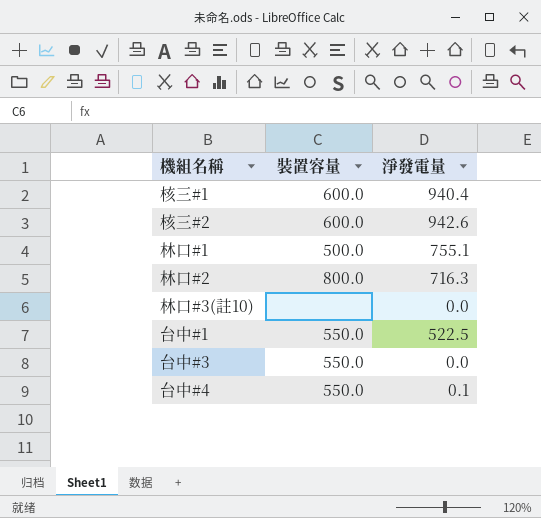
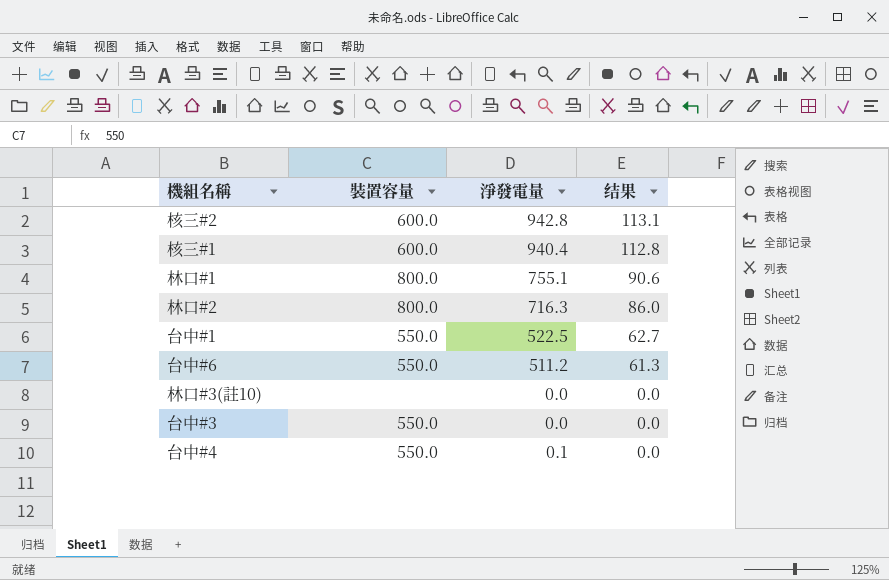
row order: none -> 结果 descending
column 结果 | formula: none -> [淨發電量] * 0.12
核三#2 | 淨發電量: 942.6 -> 942.8
林口#1 | 裝置容量: 500.0 -> 800.0
row 台中#6: none -> 550.0 | 511.2 | 61.3

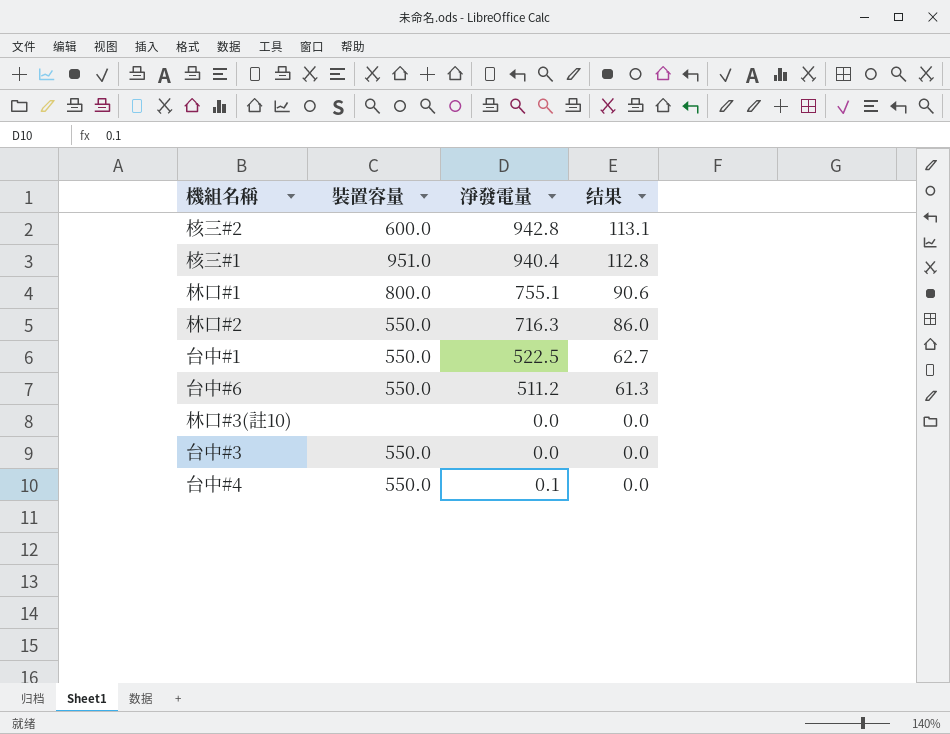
核三#1 | 裝置容量: 600.0 -> 951.0
林口#2 | 裝置容量: 800.0 -> 550.0

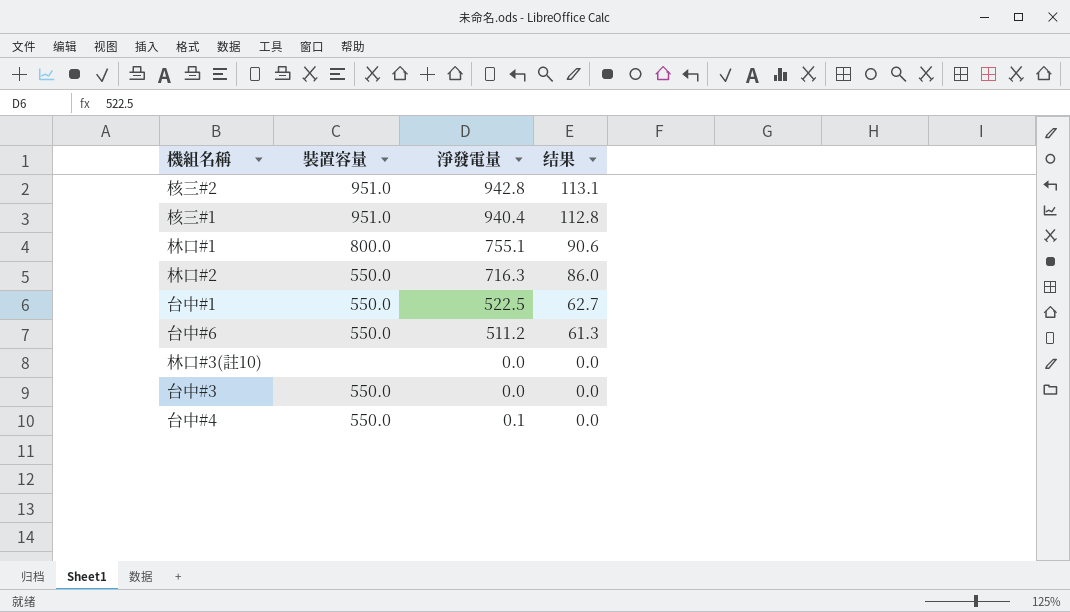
核三#2 | 裝置容量: 600.0 -> 951.0

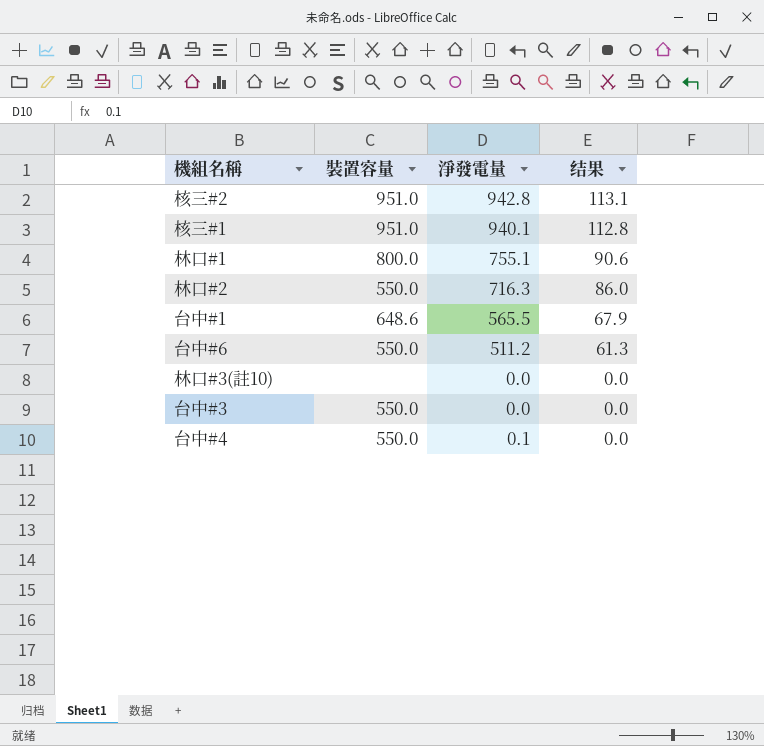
核三#1 | 淨發電量: 940.4 -> 940.1
台中#1 | 裝置容量: 550.0 -> 648.6
台中#1 | 淨發電量: 522.5 -> 565.5
台中#1 | 结果: 62.7 -> 67.9

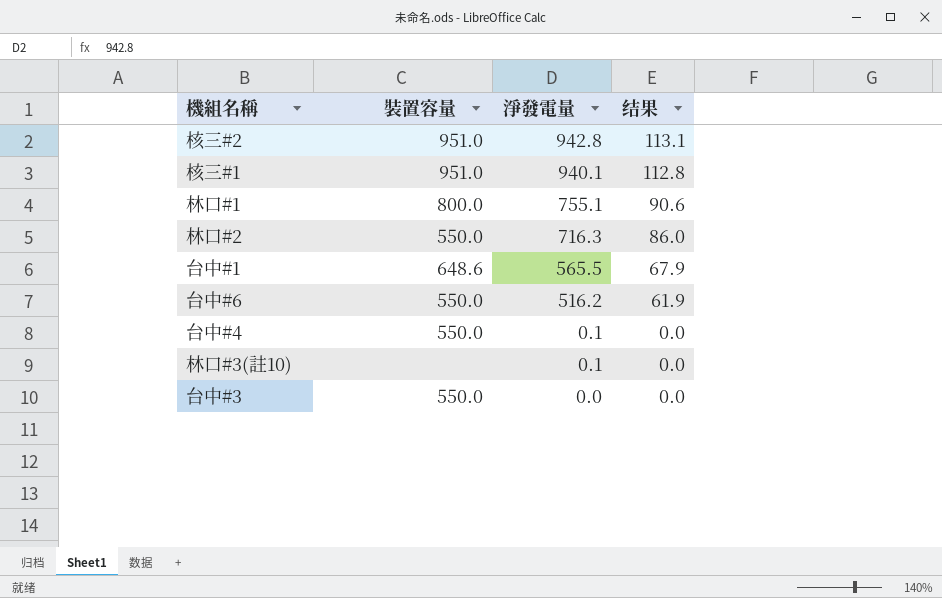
row order: 结果 descending -> 淨發電量 descending
台中#6 | 淨發電量: 511.2 -> 516.2
台中#6 | 结果: 61.3 -> 61.9
林口#3(註10) | 淨發電量: 0.0 -> 0.1

